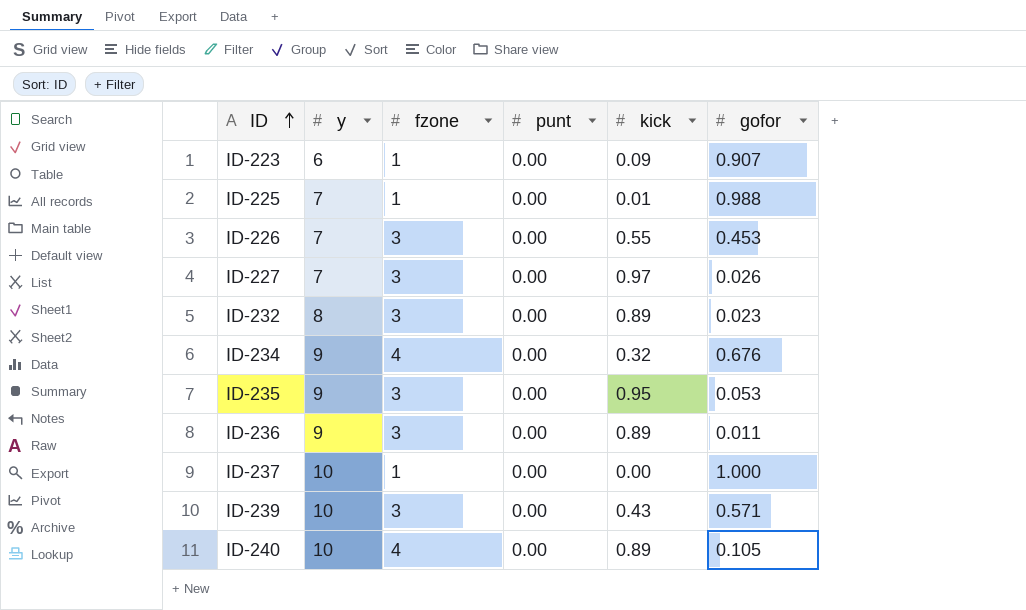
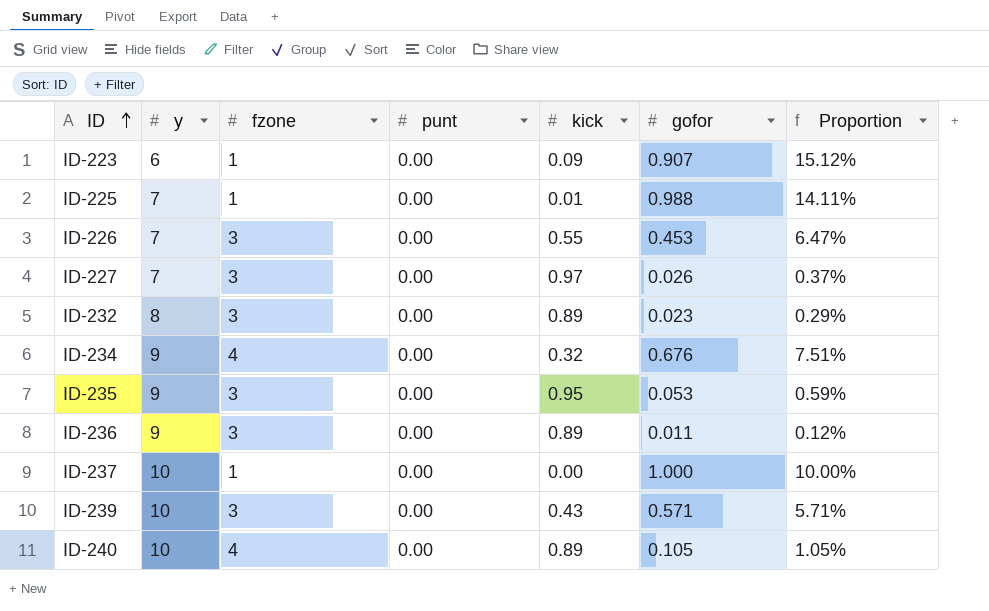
column Proportion | formula: none -> [gofor] / [y]

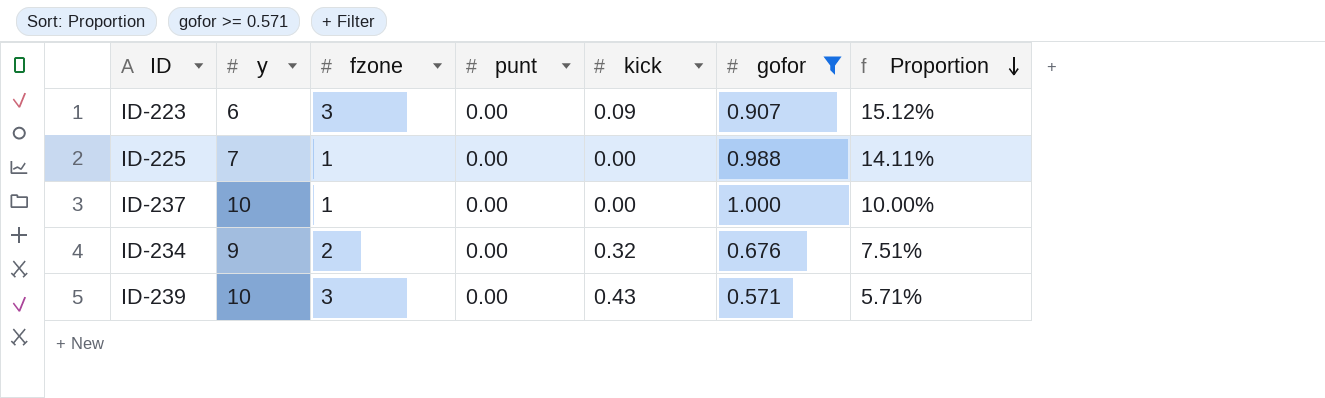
filter: none -> gofor >= 0.571
row order: ID ascending -> Proportion descending
ID-223 | fzone: 1 -> 3
ID-225 | kick: 0.01 -> 0.00
ID-234 | fzone: 4 -> 2

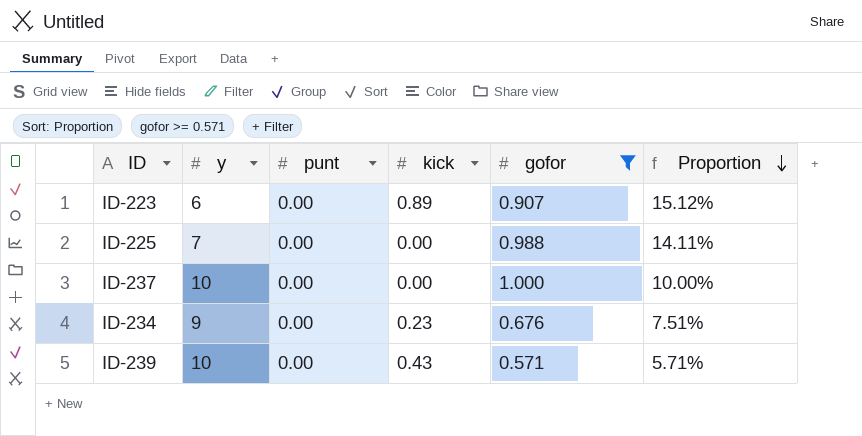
column fzone | position: 3 -> none
ID-223 | kick: 0.09 -> 0.89
ID-234 | kick: 0.32 -> 0.23

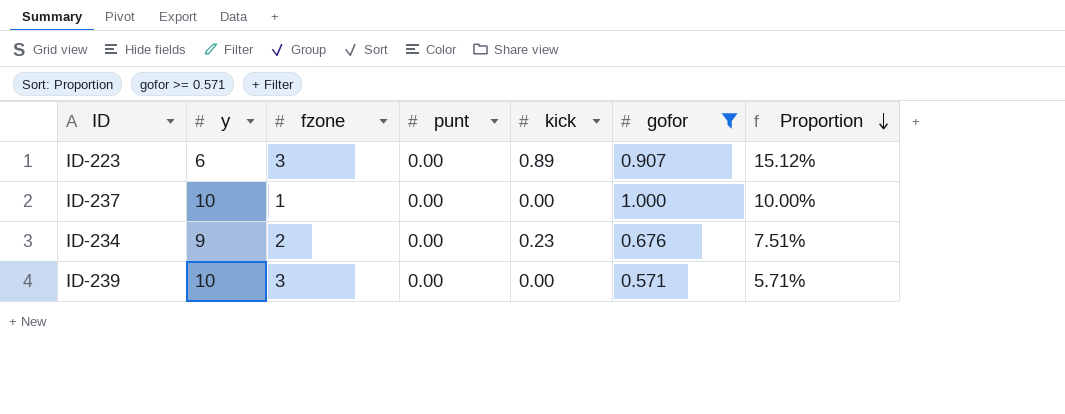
column fzone | position: none -> 3
row ID-225: 7 | 0.00 | 0.00 | 0.988 | 14.11% -> none
ID-239 | kick: 0.43 -> 0.00

